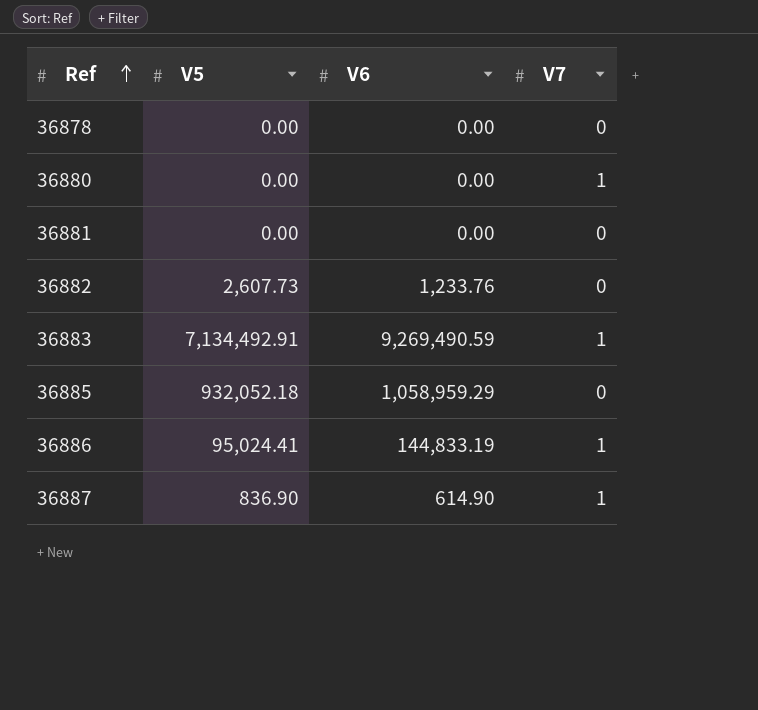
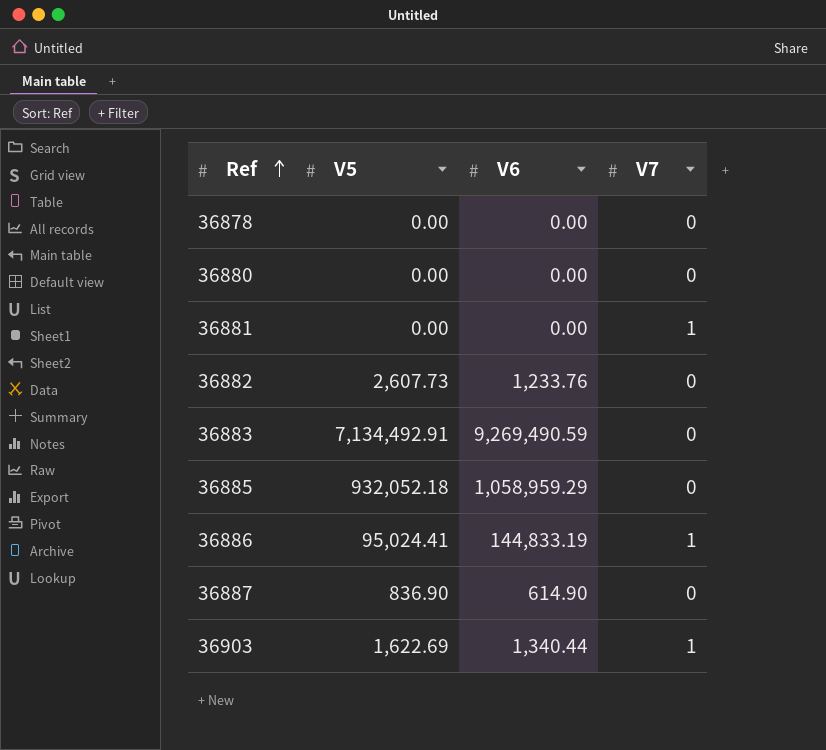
36880 | V7: 1 -> 0
36881 | V7: 0 -> 1
36883 | V7: 1 -> 0
36887 | V7: 1 -> 0
row 36903: none -> 1,622.69 | 1,340.44 | 1

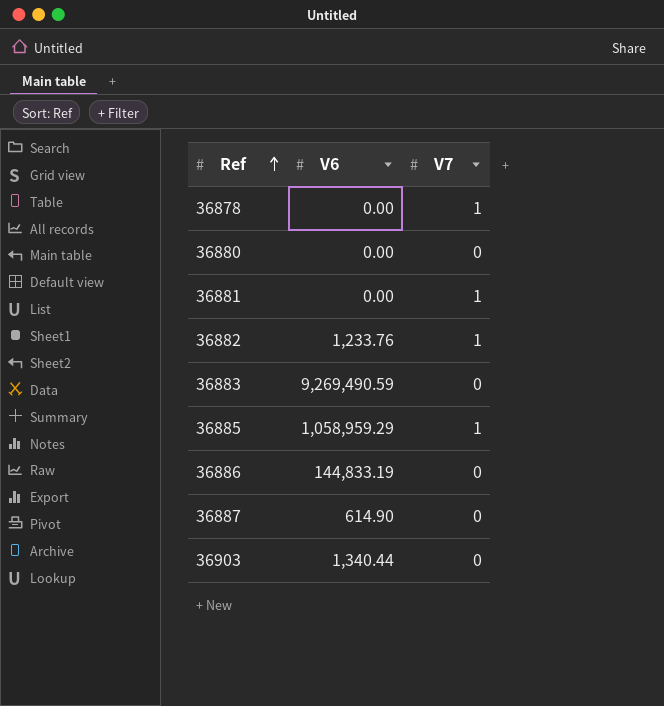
column V5 | position: 2 -> none
36878 | V7: 0 -> 1
36882 | V7: 0 -> 1
36885 | V7: 0 -> 1
36886 | V7: 1 -> 0
36903 | V7: 1 -> 0

